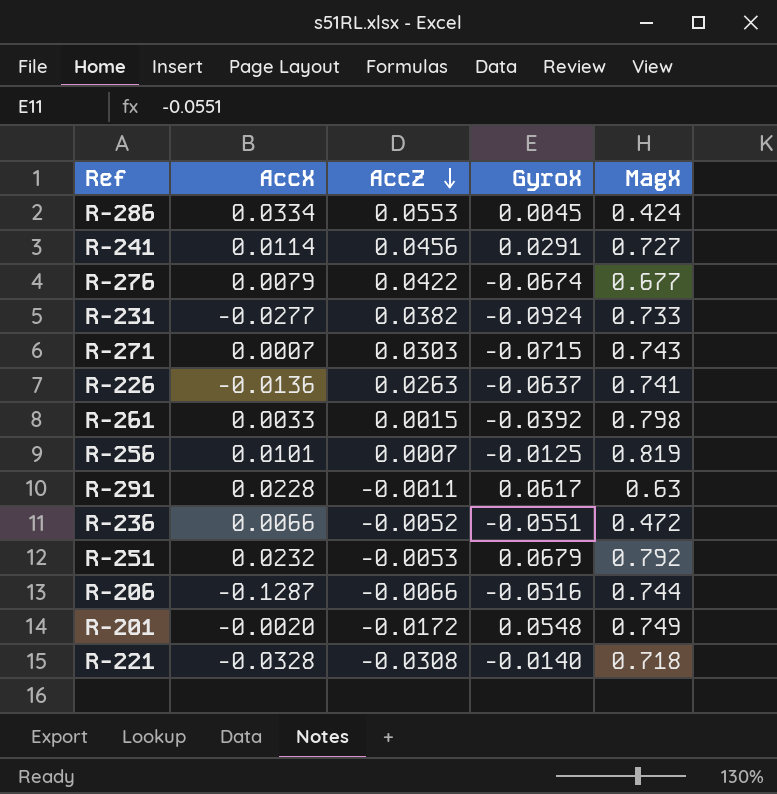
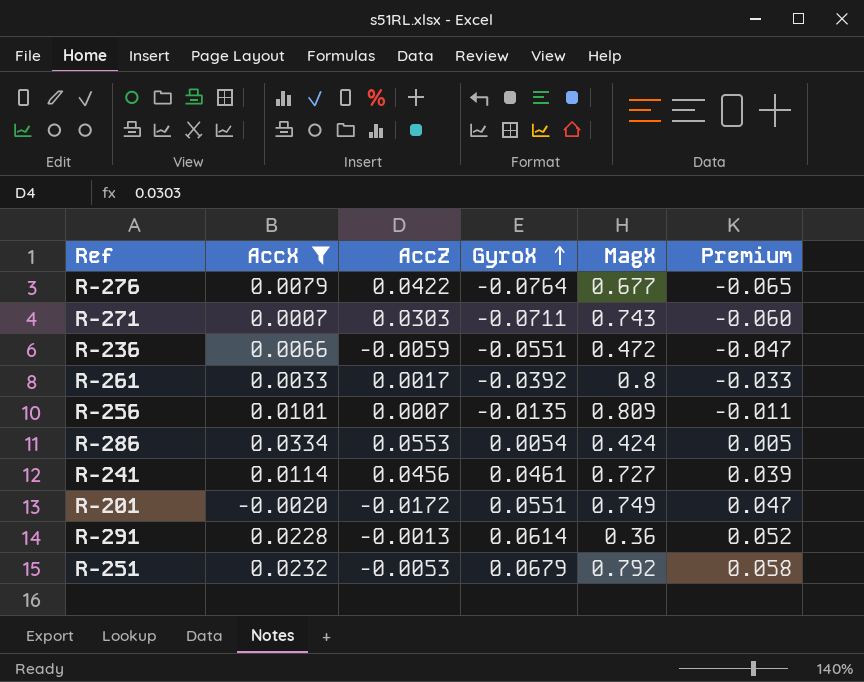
filter: none -> AccX >= -0.0020
row order: AccZ descending -> GyroX ascending
column Premium | formula: none -> [GyroX] * 0.85
R-276 | GyroX: -0.0674 -> -0.0764
R-271 | GyroX: -0.0715 -> -0.0711
R-236 | AccZ: -0.0052 -> -0.0059
R-261 | AccZ: 0.0015 -> 0.0017
R-261 | MagX: 0.798 -> 0.8
R-256 | GyroX: -0.0125 -> -0.0135
R-256 | MagX: 0.819 -> 0.809
R-286 | GyroX: 0.0045 -> 0.0054
R-241 | GyroX: 0.0291 -> 0.0461
R-201 | GyroX: 0.0548 -> 0.0551
R-291 | AccZ: -0.0011 -> -0.0013
R-291 | GyroX: 0.0617 -> 0.0614
R-291 | MagX: 0.63 -> 0.36

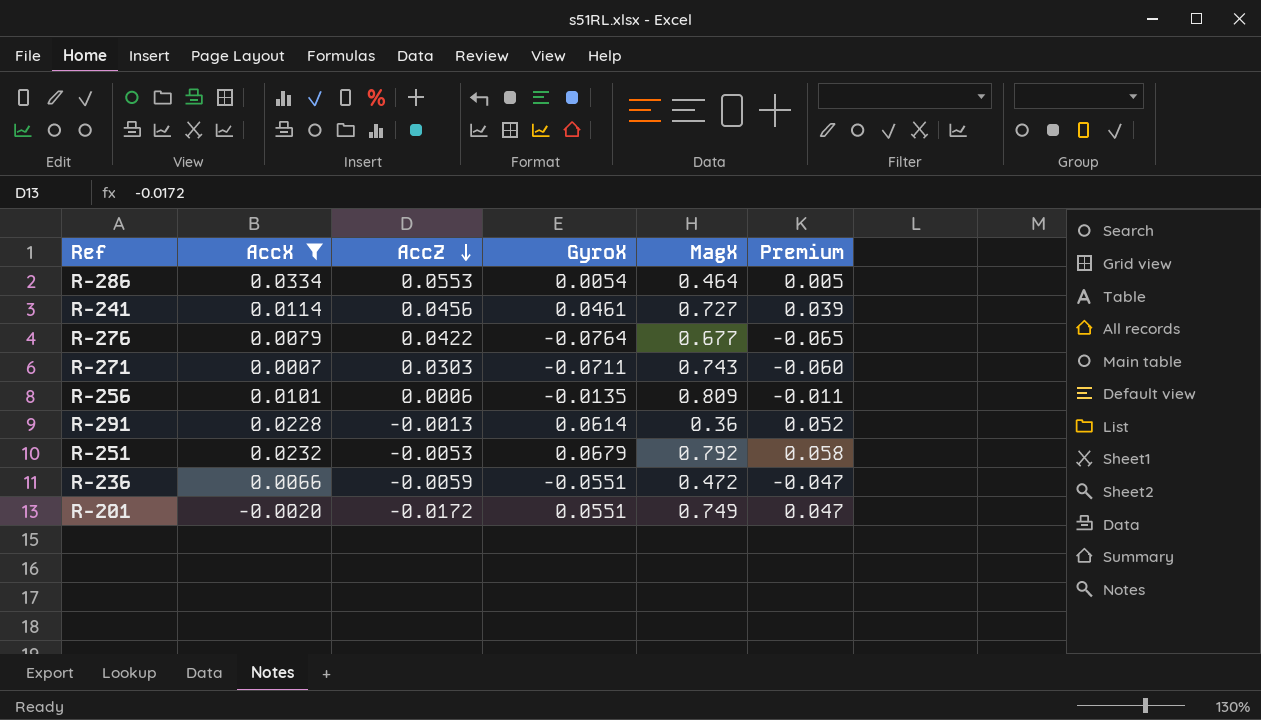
row order: GyroX ascending -> AccZ descending
row R-261: 0.0033 | 0.0017 | -0.0392 | 0.8 | -0.033 -> none
R-286 | MagX: 0.424 -> 0.464
R-256 | AccZ: 0.0007 -> 0.0006

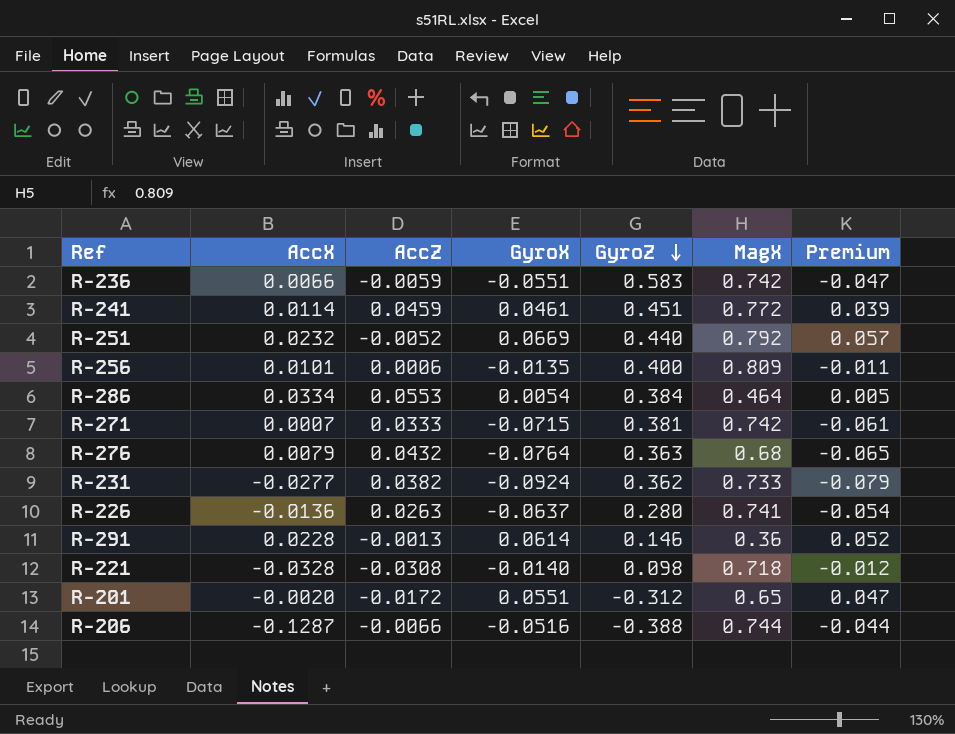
filter: AccX >= -0.0020 -> none
row order: AccZ descending -> GyroZ descending
column GyroZ | position: none -> 5
R-236 | MagX: 0.472 -> 0.742
R-241 | AccZ: 0.0456 -> 0.0459
R-241 | MagX: 0.727 -> 0.772
R-251 | AccZ: -0.0053 -> -0.0052
R-251 | GyroX: 0.0679 -> 0.0669
R-251 | Premium: 0.058 -> 0.057
R-271 | AccZ: 0.0303 -> 0.0333
R-271 | GyroX: -0.0711 -> -0.0715
R-271 | MagX: 0.743 -> 0.742
R-271 | Premium: -0.060 -> -0.061
R-276 | AccZ: 0.0422 -> 0.0432
R-276 | MagX: 0.677 -> 0.68
R-201 | MagX: 0.749 -> 0.65

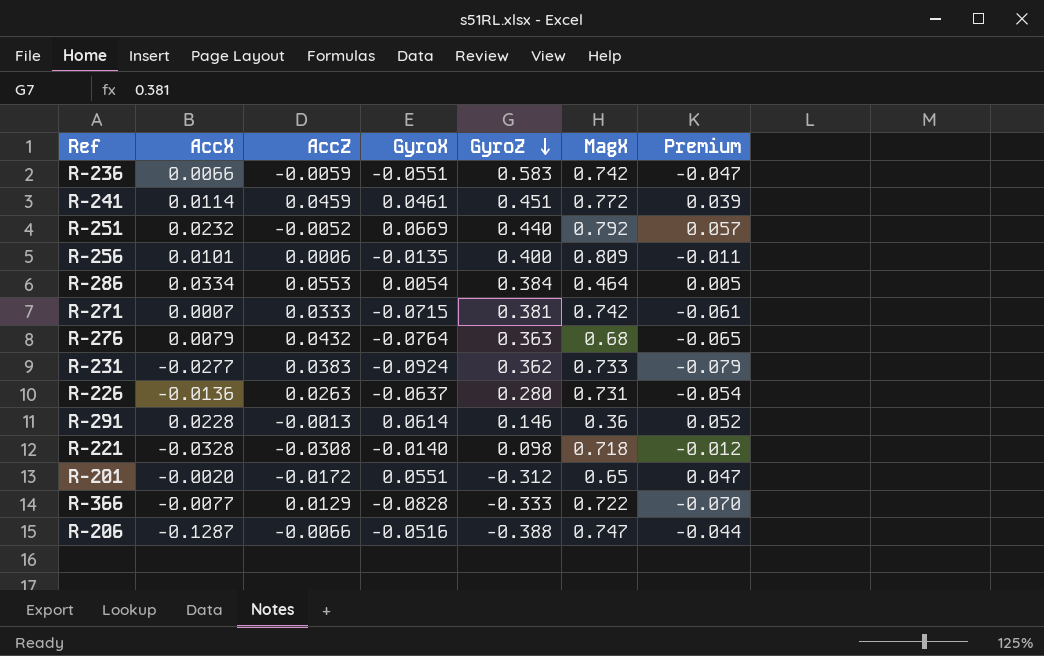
R-231 | AccZ: 0.0382 -> 0.0383
R-226 | MagX: 0.741 -> 0.731
row R-366: none -> -0.0077 | 0.0129 | -0.0828 | -0.333 | 0.722 | -0.070
R-206 | MagX: 0.744 -> 0.747

